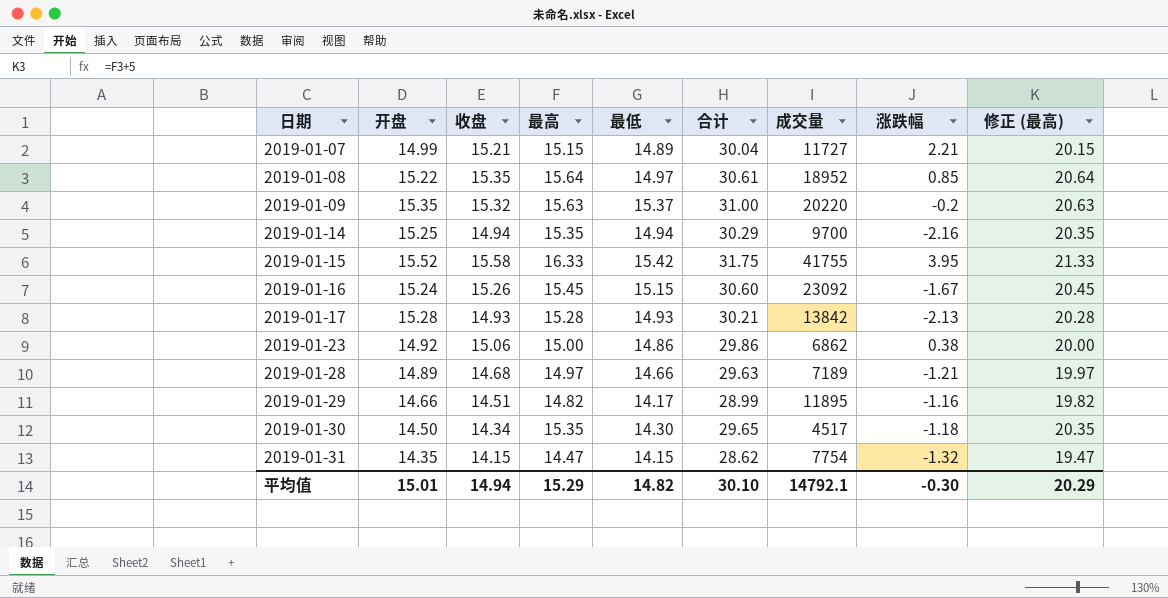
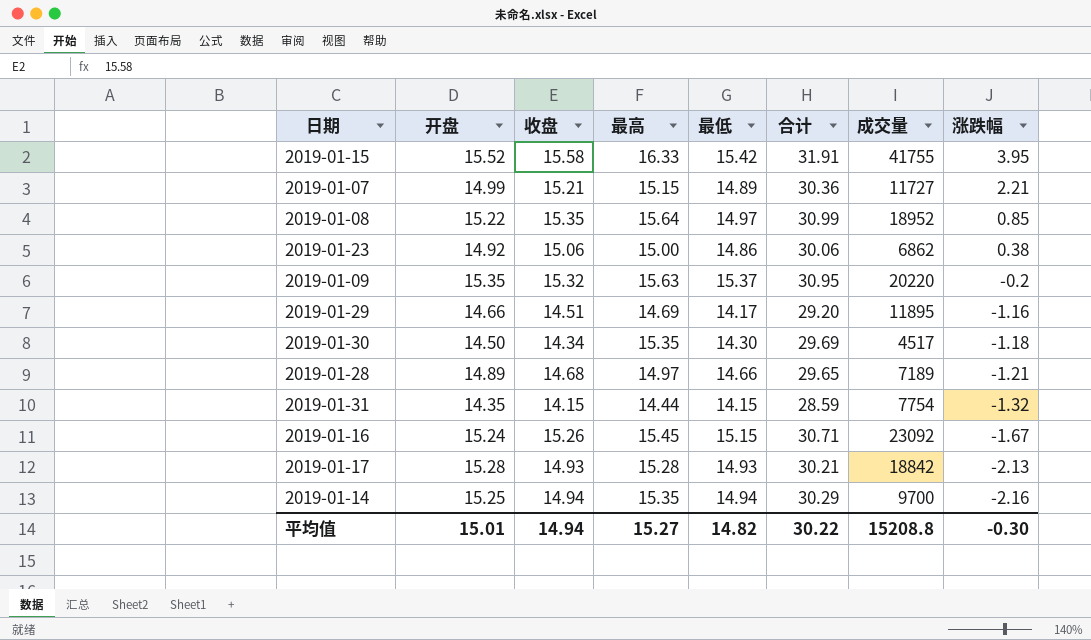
row order: 日期 ascending -> 涨跌幅 descending
column 修正 (最高) | formula: [最高] + 5 -> none
column 合计 | formula: [最高] + [最低] -> [收盘] + [最高]
2019-01-29 | 最高: 14.82 -> 14.69
2019-01-31 | 最高: 14.47 -> 14.44
2019-01-17 | 成交量: 13842 -> 18842
平均值 | 最高: 15.29 -> 15.27
平均值 | 合计: 30.10 -> 30.22
平均值 | 成交量: 14792.1 -> 15208.8

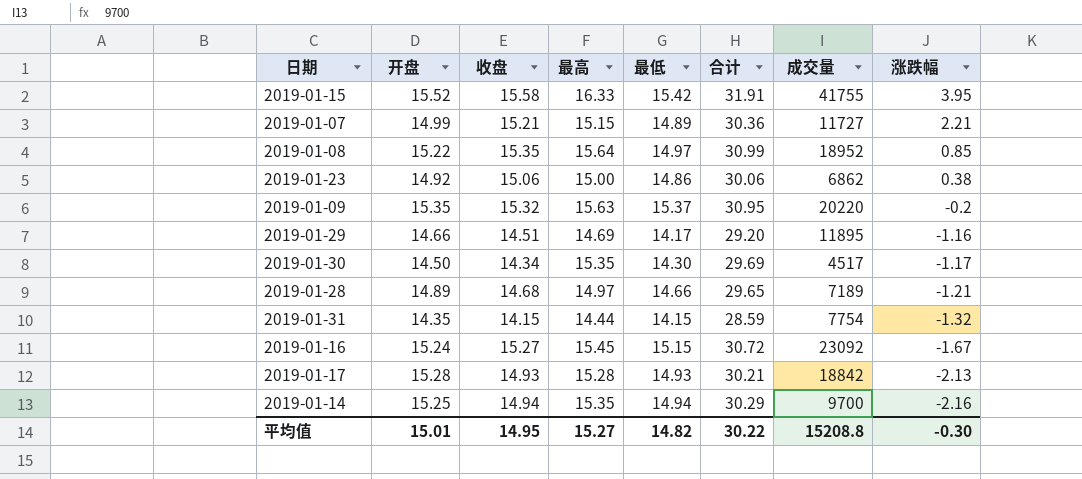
2019-01-30 | 涨跌幅: -1.18 -> -1.17
2019-01-16 | 收盘: 15.26 -> 15.27
2019-01-16 | 合计: 30.71 -> 30.72
平均值 | 收盘: 14.94 -> 14.95

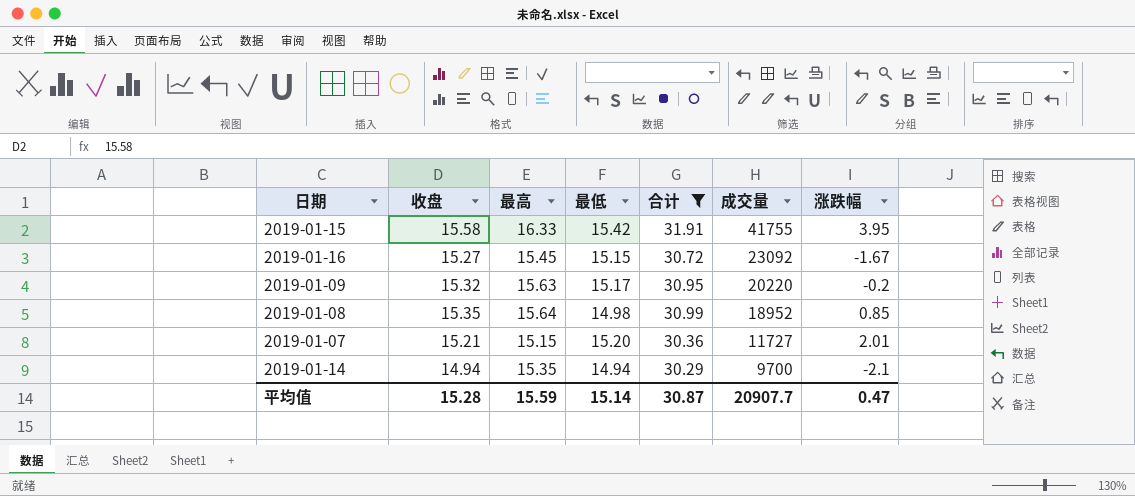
filter: none -> 合计 >= 30.29
row order: 涨跌幅 descending -> 成交量 descending
column 开盘 | position: 2 -> none
2019-01-09 | 最低: 15.37 -> 15.17
2019-01-08 | 最低: 14.97 -> 14.98
2019-01-07 | 最低: 14.89 -> 15.20
2019-01-07 | 涨跌幅: 2.21 -> 2.01
2019-01-14 | 涨跌幅: -2.16 -> -2.1
平均值 | 收盘: 14.95 -> 15.28
平均值 | 最高: 15.27 -> 15.59
平均值 | 最低: 14.82 -> 15.14
平均值 | 合计: 30.22 -> 30.87
平均值 | 成交量: 15208.8 -> 20907.7
平均值 | 涨跌幅: -0.30 -> 0.47

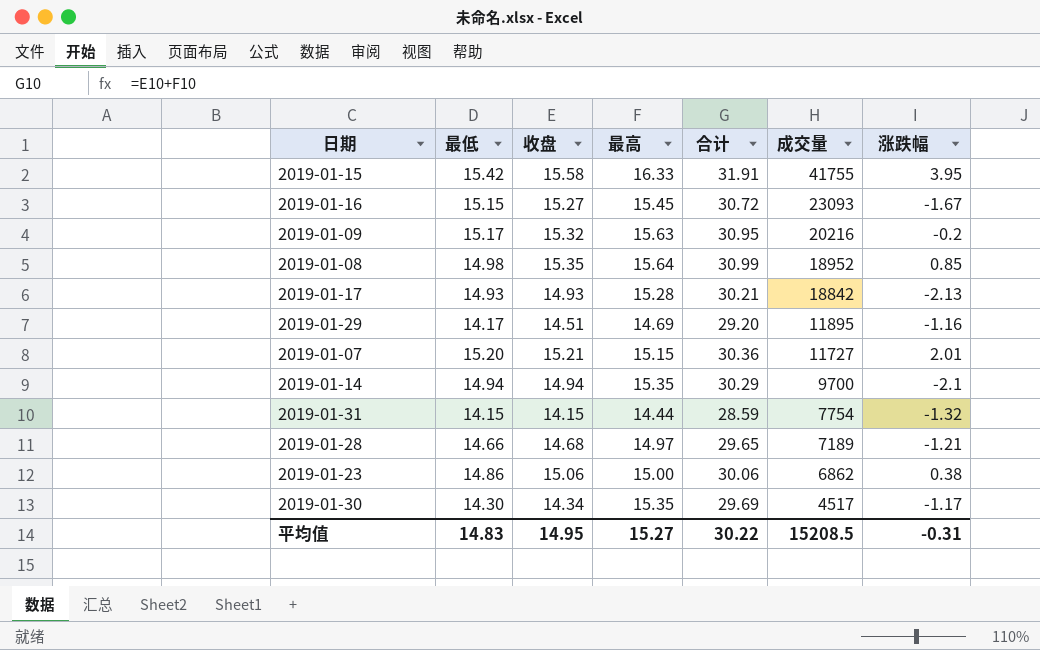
filter: 合计 >= 30.29 -> none
column 最低 | position: 4 -> 2
2019-01-16 | 成交量: 23092 -> 23093
2019-01-09 | 成交量: 20220 -> 20216
平均值 | 最低: 15.14 -> 14.83
平均值 | 收盘: 15.28 -> 14.95
平均值 | 最高: 15.59 -> 15.27
平均值 | 合计: 30.87 -> 30.22
平均值 | 成交量: 20907.7 -> 15208.5
平均值 | 涨跌幅: 0.47 -> -0.31

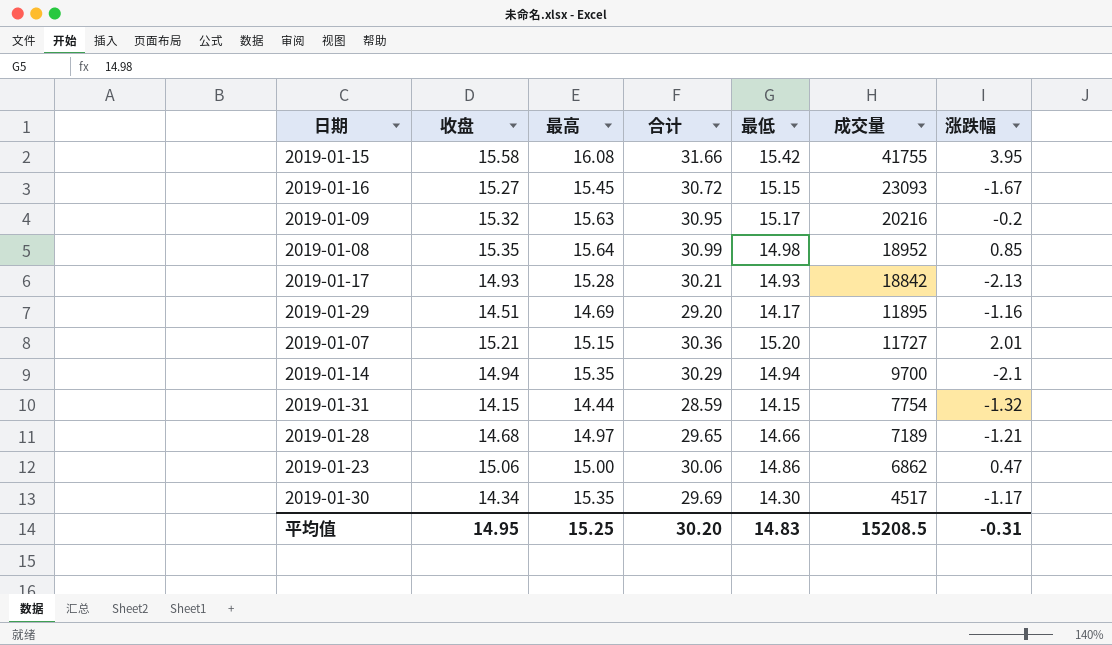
column 最低 | position: 2 -> 5
2019-01-15 | 最高: 16.33 -> 16.08
2019-01-15 | 合计: 31.91 -> 31.66
2019-01-23 | 涨跌幅: 0.38 -> 0.47
平均值 | 最高: 15.27 -> 15.25
平均值 | 合计: 30.22 -> 30.20

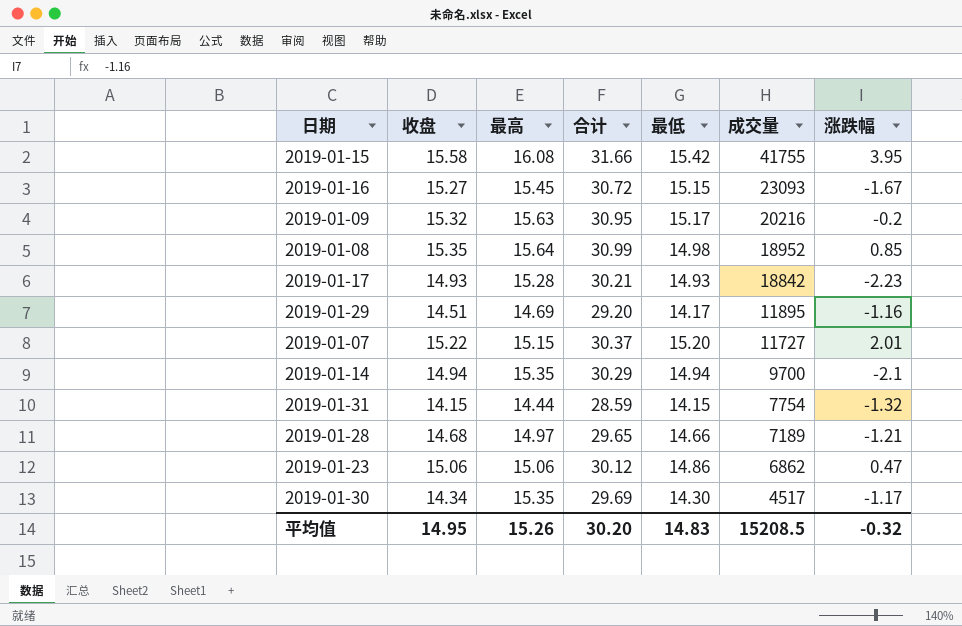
2019-01-17 | 涨跌幅: -2.13 -> -2.23
2019-01-07 | 收盘: 15.21 -> 15.22
2019-01-07 | 合计: 30.36 -> 30.37
2019-01-23 | 最高: 15.00 -> 15.06
2019-01-23 | 合计: 30.06 -> 30.12
平均值 | 最高: 15.25 -> 15.26
平均值 | 涨跌幅: -0.31 -> -0.32

